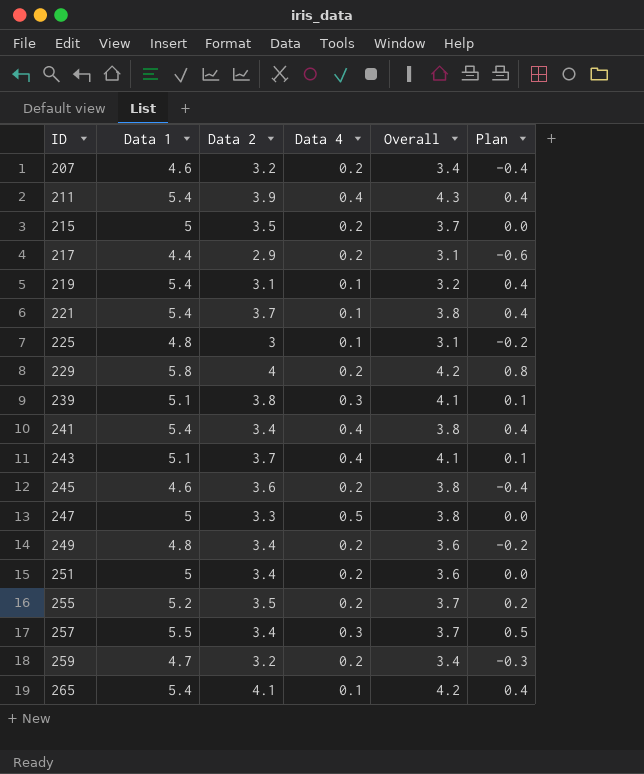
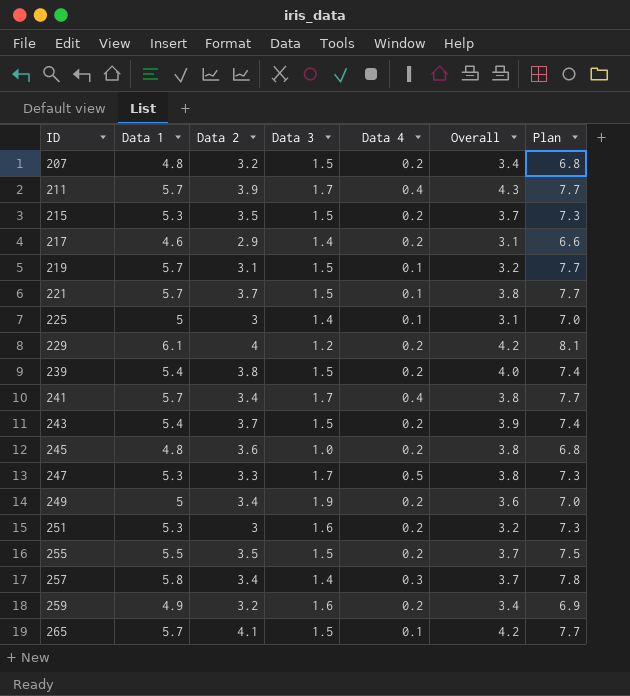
column Data 3 | position: none -> 4
column Plan | formula: [Data 1] - 5 -> [Data 1] + 2
207 | Data 1: 4.6 -> 4.8
211 | Data 1: 5.4 -> 5.7
215 | Data 1: 5 -> 5.3
217 | Data 1: 4.4 -> 4.6
219 | Data 1: 5.4 -> 5.7
221 | Data 1: 5.4 -> 5.7
225 | Data 1: 4.8 -> 5
229 | Data 1: 5.8 -> 6.1
239 | Data 1: 5.1 -> 5.4
239 | Data 4: 0.3 -> 0.2
239 | Overall: 4.1 -> 4.0
241 | Data 1: 5.4 -> 5.7
243 | Data 1: 5.1 -> 5.4
243 | Data 4: 0.4 -> 0.2
243 | Overall: 4.1 -> 3.9
245 | Data 1: 4.6 -> 4.8
247 | Data 1: 5 -> 5.3
249 | Data 1: 4.8 -> 5
251 | Data 1: 5 -> 5.3
251 | Data 2: 3.4 -> 3
251 | Overall: 3.6 -> 3.2
255 | Data 1: 5.2 -> 5.5
257 | Data 1: 5.5 -> 5.8
259 | Data 1: 4.7 -> 4.9
265 | Data 1: 5.4 -> 5.7

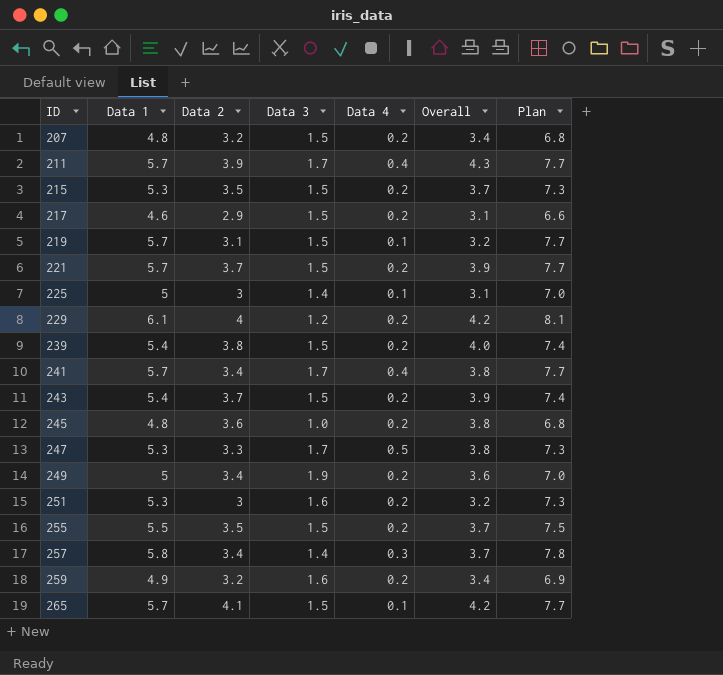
217 | Data 3: 1.4 -> 1.5
221 | Data 4: 0.1 -> 0.2
221 | Overall: 3.8 -> 3.9

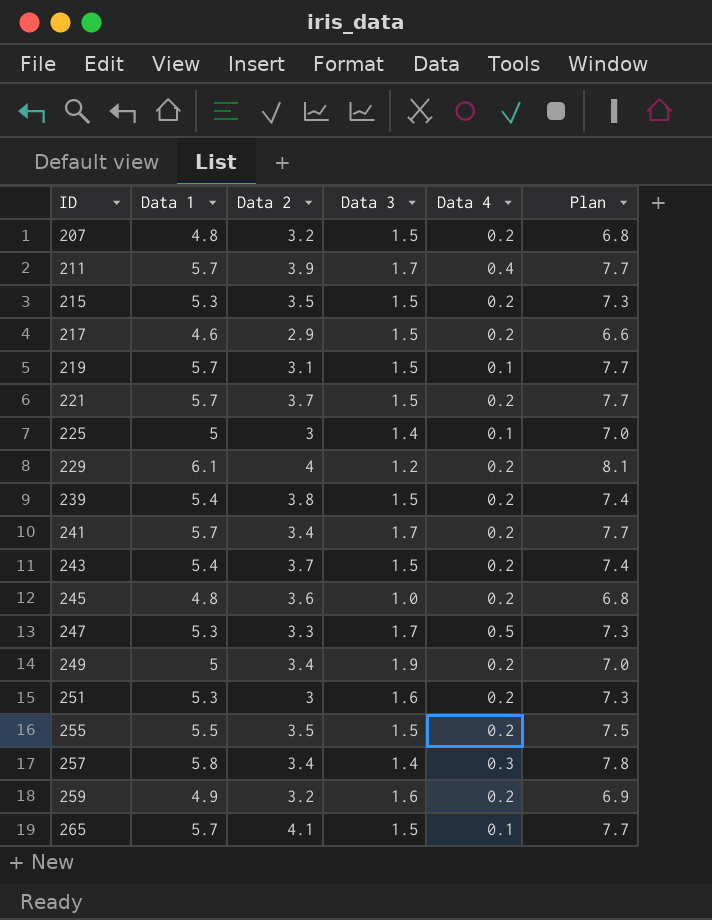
column Overall | formula: [Data 2] + [Data 4] -> none
241 | Data 4: 0.4 -> 0.2

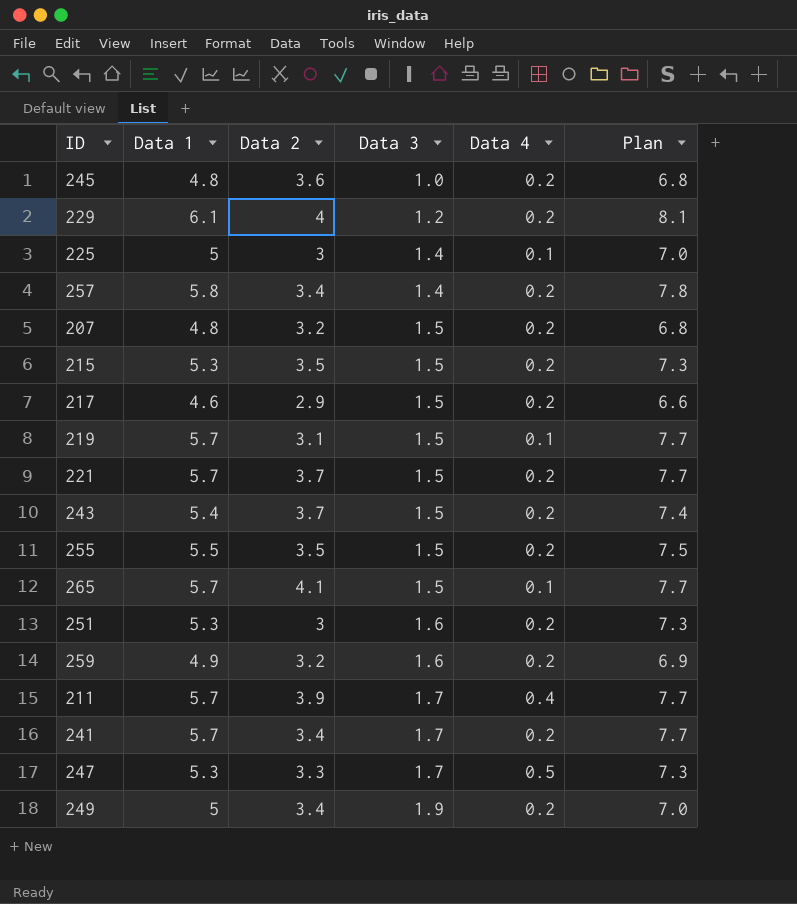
row order: ID ascending -> Data 3 ascending
row 239: 5.4 | 3.8 | 1.5 | 0.2 | 7.4 -> none
257 | Data 4: 0.3 -> 0.2

